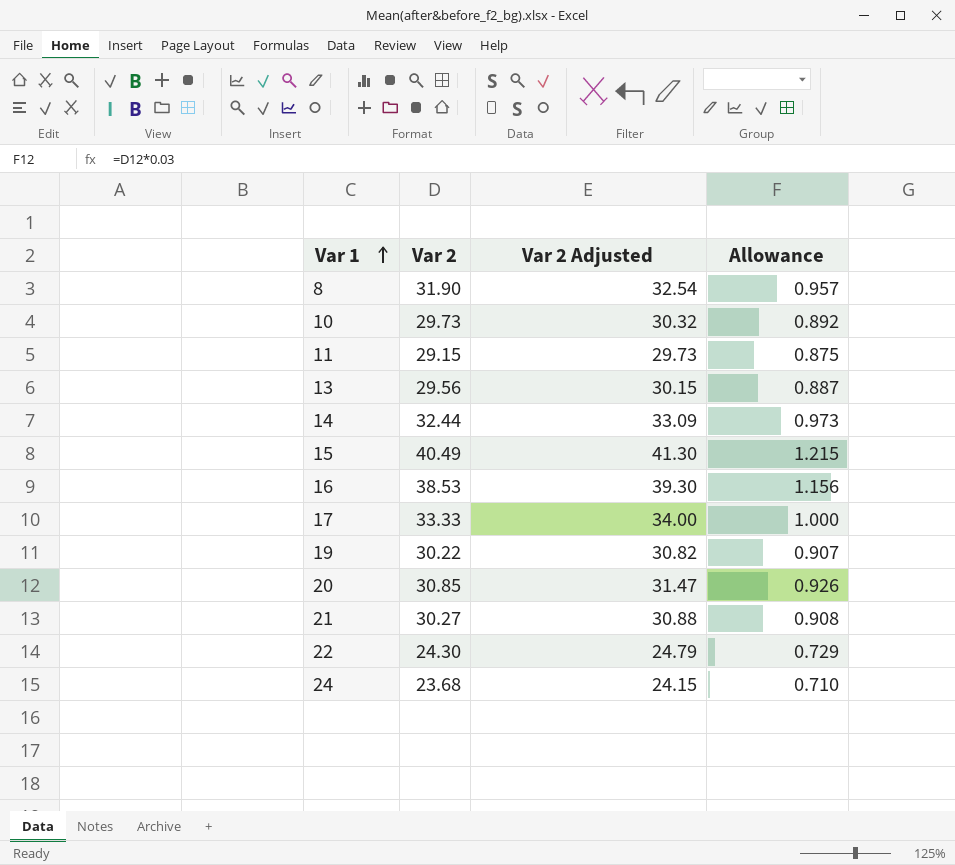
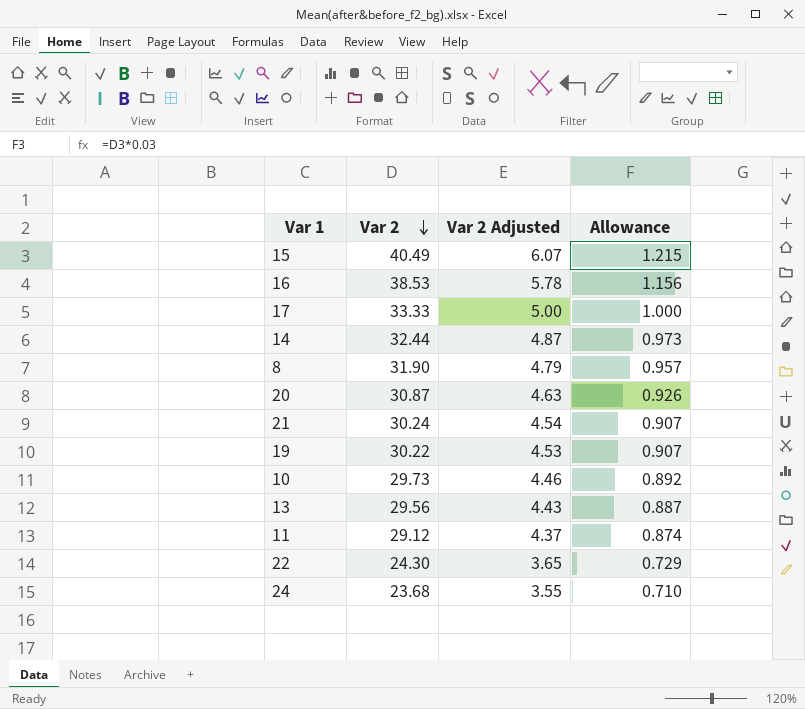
row order: Var 1 ascending -> Var 2 descending
column Var 2 Adjusted | formula: [Var 2] * 1.02 -> [Var 2] * 0.15
20 | Var 2: 30.85 -> 30.87
21 | Var 2: 30.27 -> 30.24
21 | Allowance: 0.908 -> 0.907
11 | Var 2: 29.15 -> 29.12
11 | Allowance: 0.875 -> 0.874

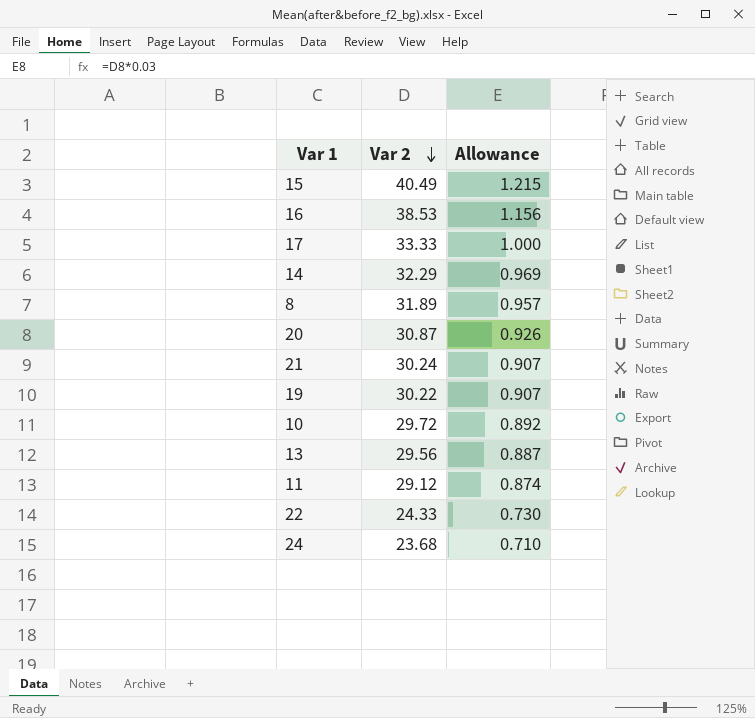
column Var 2 Adjusted | formula: [Var 2] * 0.15 -> none
14 | Var 2: 32.44 -> 32.29
14 | Allowance: 0.973 -> 0.969
8 | Var 2: 31.90 -> 31.89
10 | Var 2: 29.73 -> 29.72
22 | Var 2: 24.30 -> 24.33
22 | Allowance: 0.729 -> 0.730

